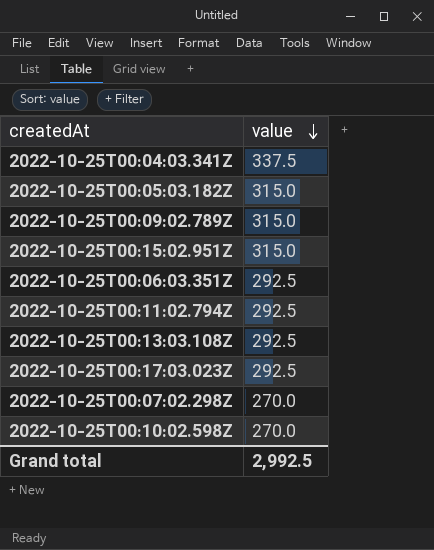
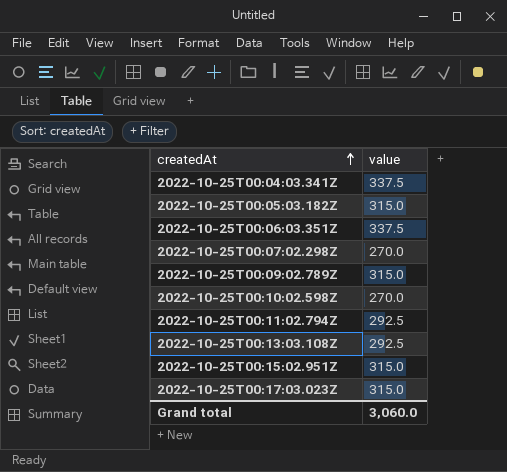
row order: value descending -> createdAt ascending
2022-10-25T00:06:03.351Z | value: 292.5 -> 337.5
2022-10-25T00:17:03.023Z | value: 292.5 -> 315.0
Grand total | value: 2,992.5 -> 3,060.0

